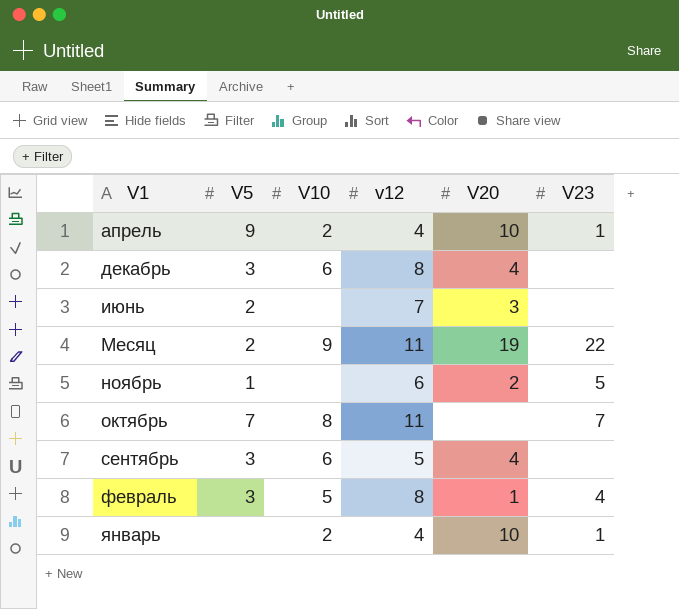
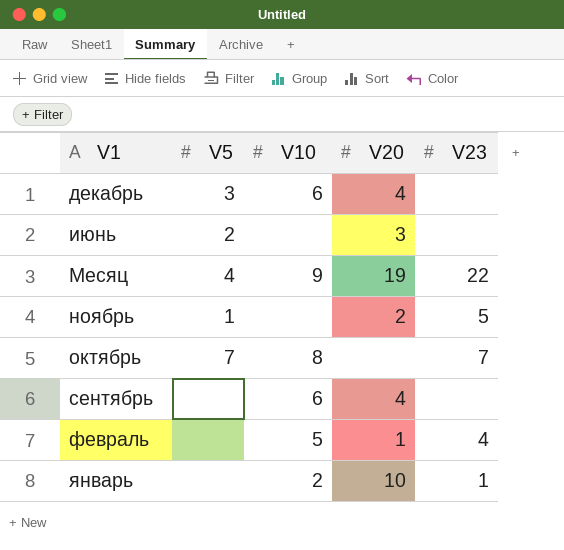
column v12 | position: 4 -> none
row апрель: 9 | 2 | 4 | 10 | 1 -> none
Месяц | V5: 2 -> 4
сентябрь | V5: 3 -> none
февраль | V5: 3 -> none

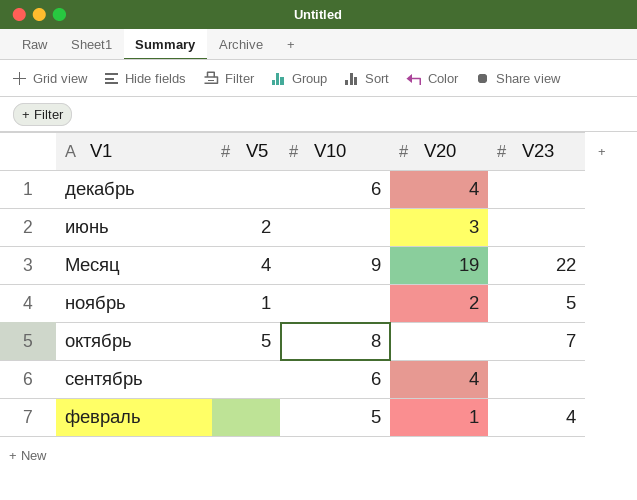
row январь: none | 2 | 10 | 1 -> none
декабрь | V5: 3 -> none
октябрь | V5: 7 -> 5

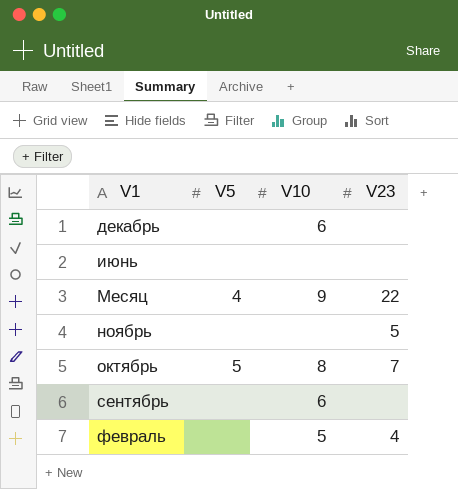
column V20 | position: 4 -> none
июнь | V5: 2 -> none
ноябрь | V5: 1 -> none

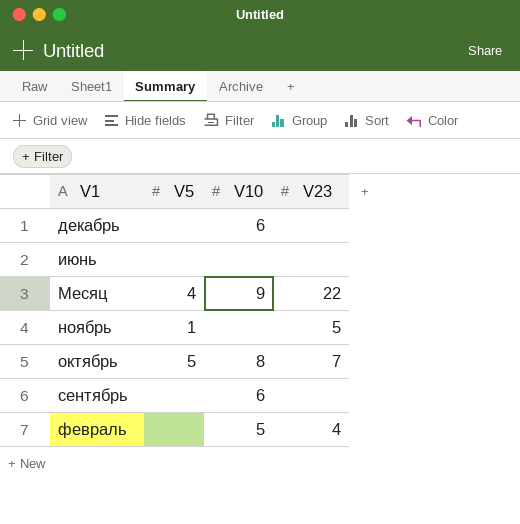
ноябрь | V5: none -> 1

